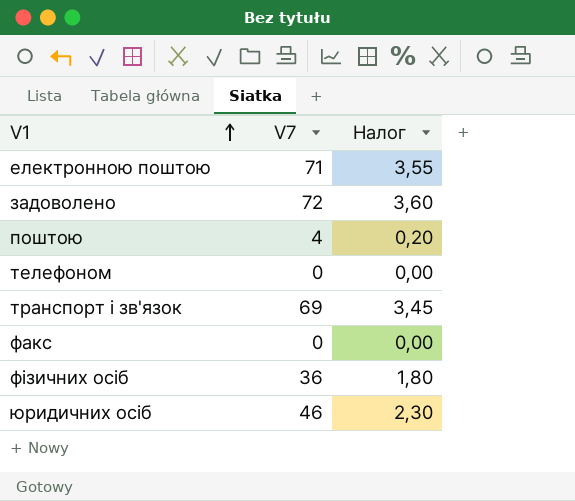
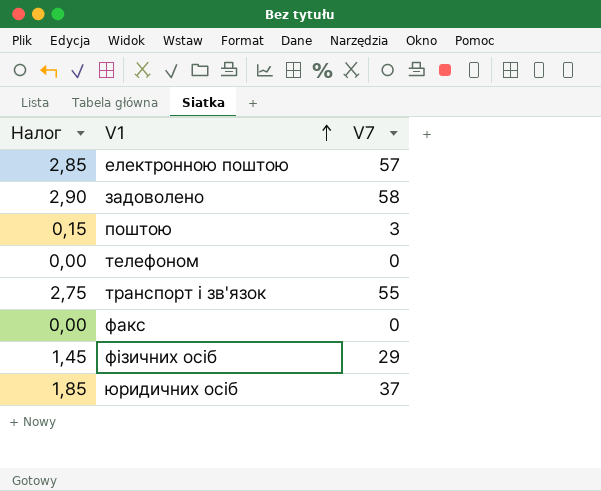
column Налог | position: 3 -> 1
електронною поштою | Налог: 3,55 -> 2,85
електронною поштою | V7: 71 -> 57
задоволено | Налог: 3,60 -> 2,90
задоволено | V7: 72 -> 58
поштою | Налог: 0,20 -> 0,15
поштою | V7: 4 -> 3
транспорт і зв'язок | Налог: 3,45 -> 2,75
транспорт і зв'язок | V7: 69 -> 55
фізичних осіб | Налог: 1,80 -> 1,45
фізичних осіб | V7: 36 -> 29
юридичних осіб | Налог: 2,30 -> 1,85
юридичних осіб | V7: 46 -> 37

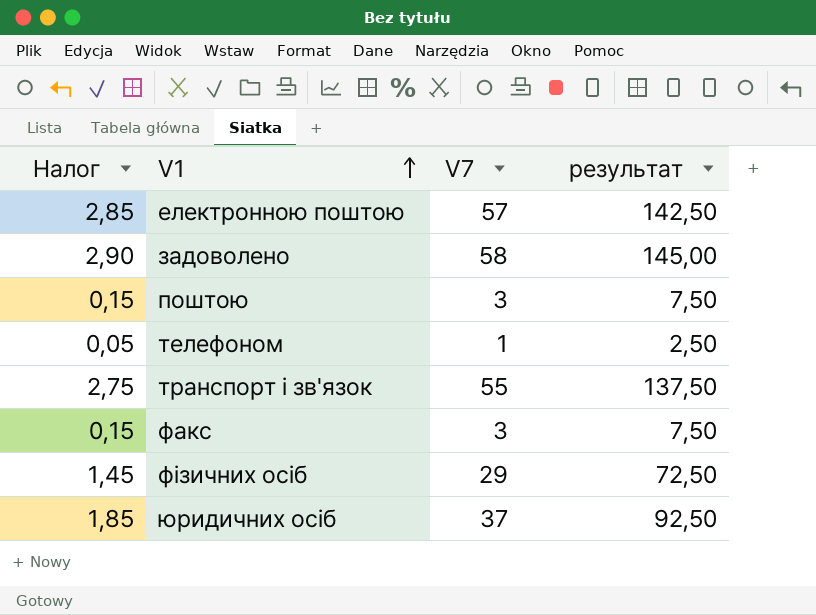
column результат | formula: none -> [V7] * 2,5
телефоном | Налог: 0,00 -> 0,05
телефоном | V7: 0 -> 1
факс | Налог: 0,00 -> 0,15
факс | V7: 0 -> 3

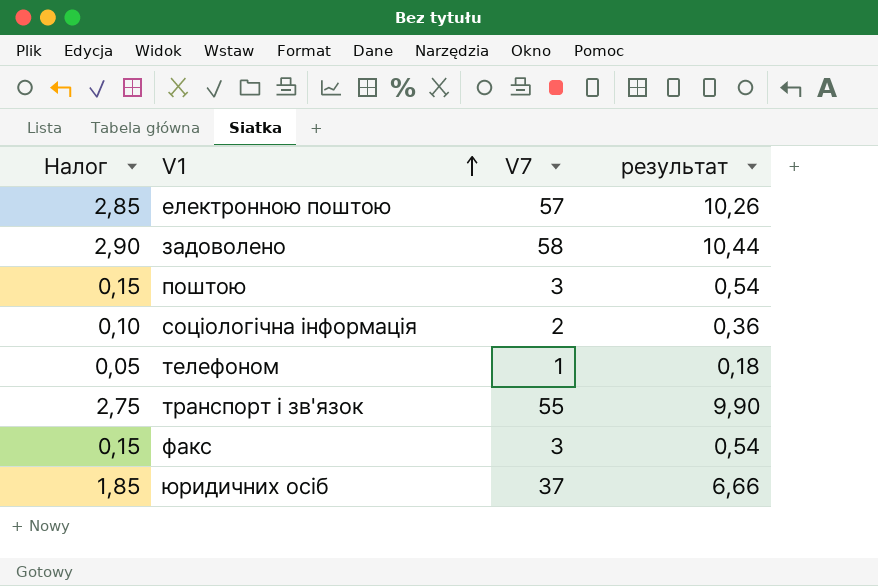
column результат | formula: [V7] * 2,5 -> [V7] * 0,18
row фізичних осіб: 1,45 | 29 | 72,50 -> none
row соціологічна інформація: none -> 0,10 | 2 | 0,36

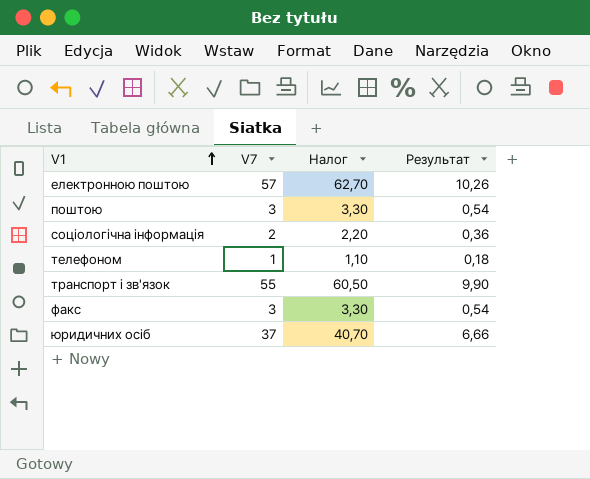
column Налог | formula: [V7] * 0,05 -> [V7] * 1,1
column Налог | position: 1 -> 3
column name: результат -> Результат
row задоволено: 2,90 | 58 | 10,44 -> none

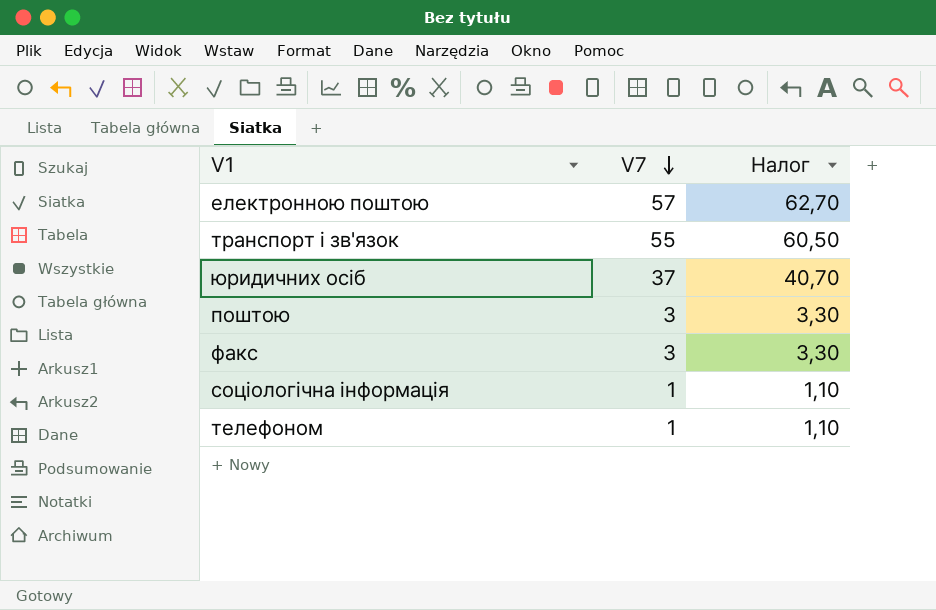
row order: V1 ascending -> V7 descending
column Результат | formula: [V7] * 0,18 -> none
соціологічна інформація | V7: 2 -> 1
соціологічна інформація | Налог: 2,20 -> 1,10

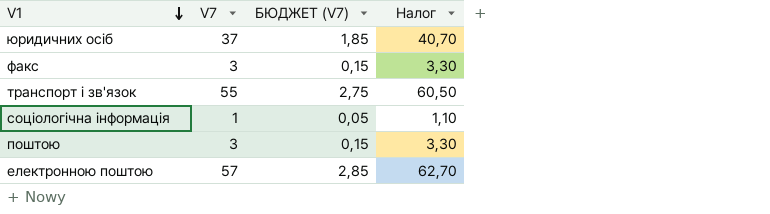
row order: V7 descending -> V1 descending
column БЮДЖЕТ (V7) | formula: none -> [V7] * 0,05
row телефоном: 1 | 1,10 -> none

